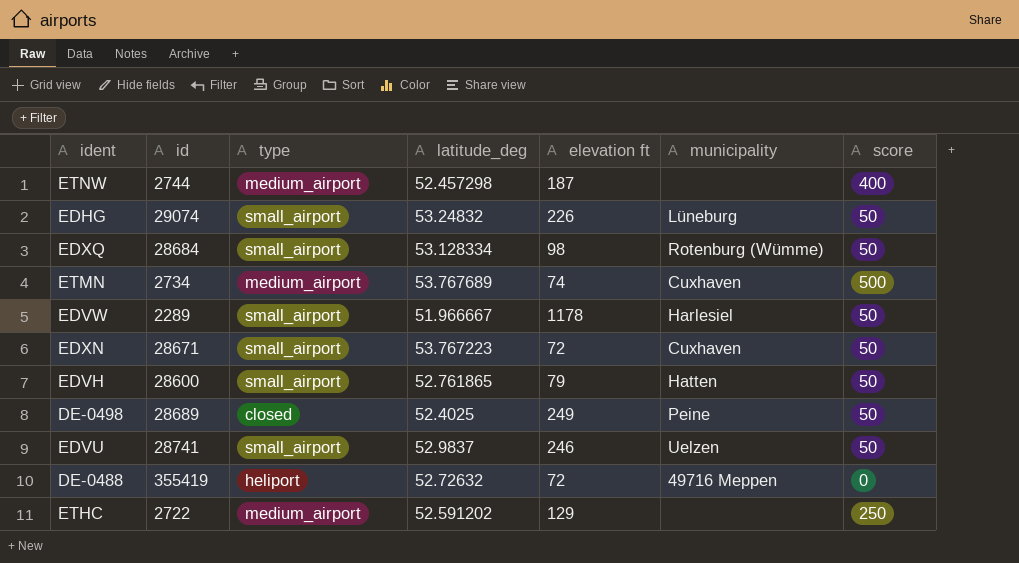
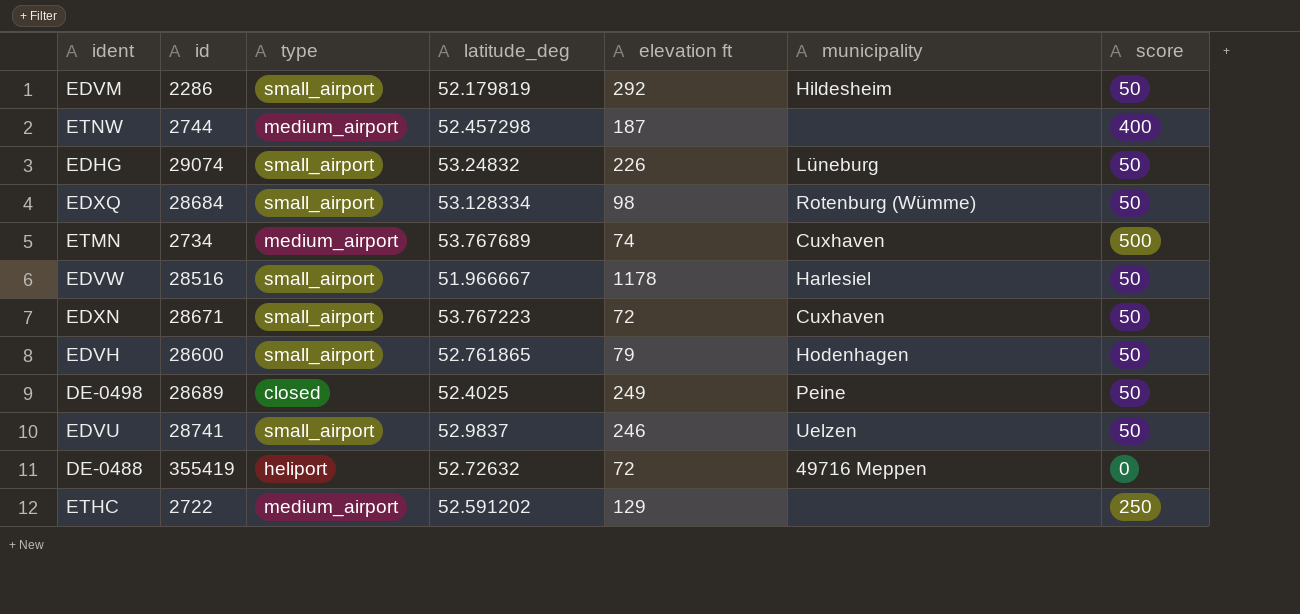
row EDVM: none -> 2286 | small_airport | 52.179819 | 292 | Hildesheim | 50
EDVW | id: 2289 -> 28516
EDVH | municipality: Hatten -> Hodenhagen

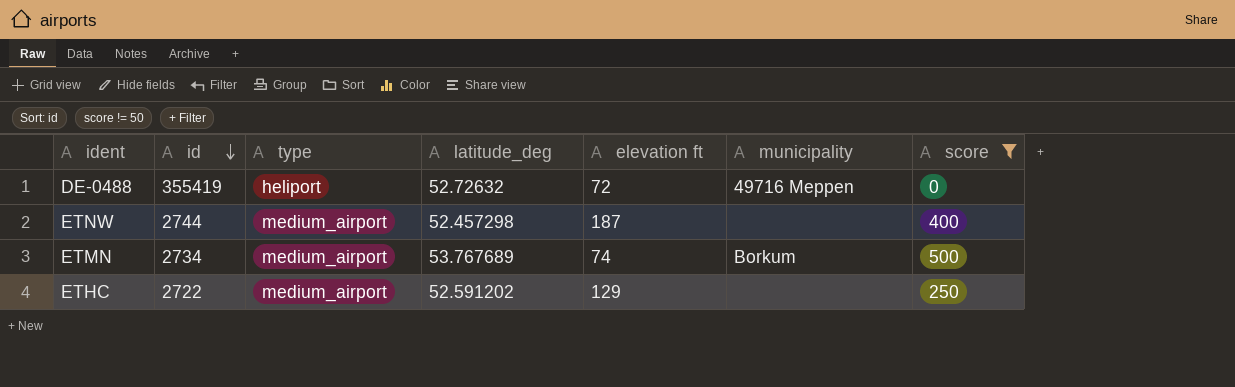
filter: none -> score != 50
row order: none -> id descending
ETMN | municipality: Cuxhaven -> Borkum

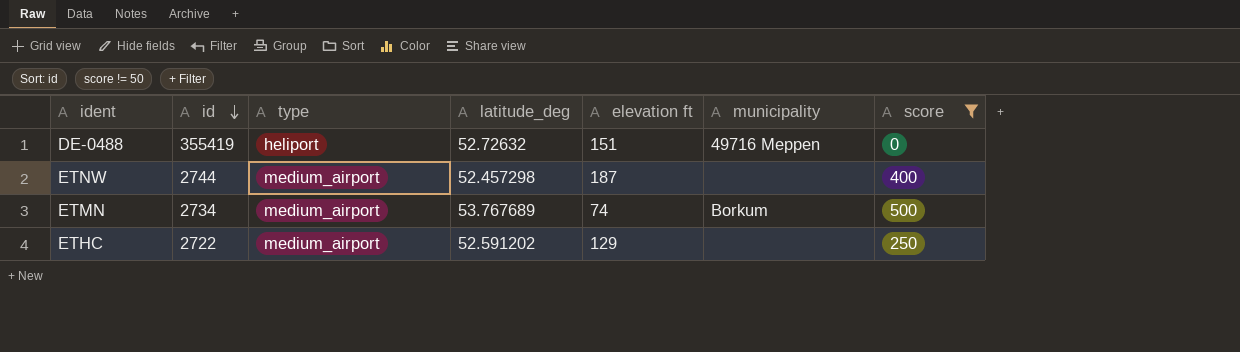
DE-0488 | elevation ft: 72 -> 151

